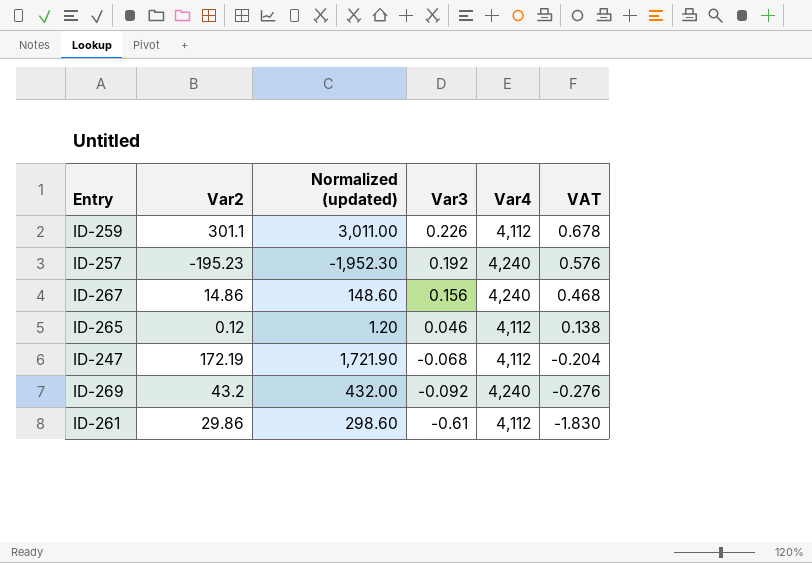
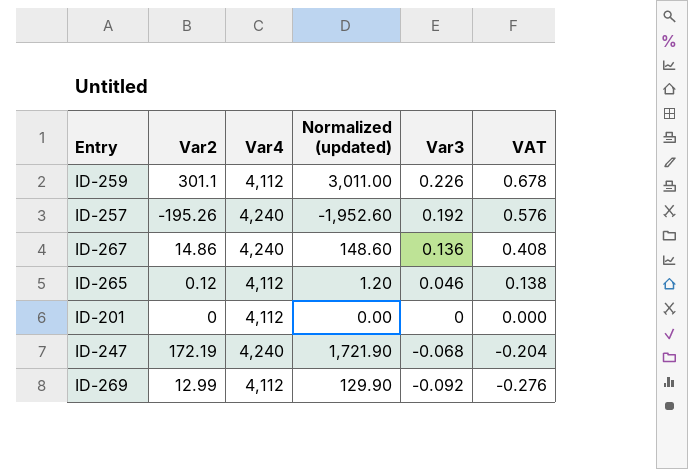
column Var4 | position: 5 -> 3
row ID-261: 29.86 | 298.60 | -0.61 | 4,112 | -1.830 -> none
ID-257 | Var2: -195.23 -> -195.26
ID-257 | Normalized (updated): -1,952.30 -> -1,952.60
ID-267 | Var3: 0.156 -> 0.136
ID-267 | VAT: 0.468 -> 0.408
row ID-201: none -> 0 | 4,112 | 0.00 | 0 | 0.000
ID-247 | Var4: 4,112 -> 4,240
ID-269 | Var2: 43.2 -> 12.99
ID-269 | Var4: 4,240 -> 4,112
ID-269 | Normalized (updated): 432.00 -> 129.90

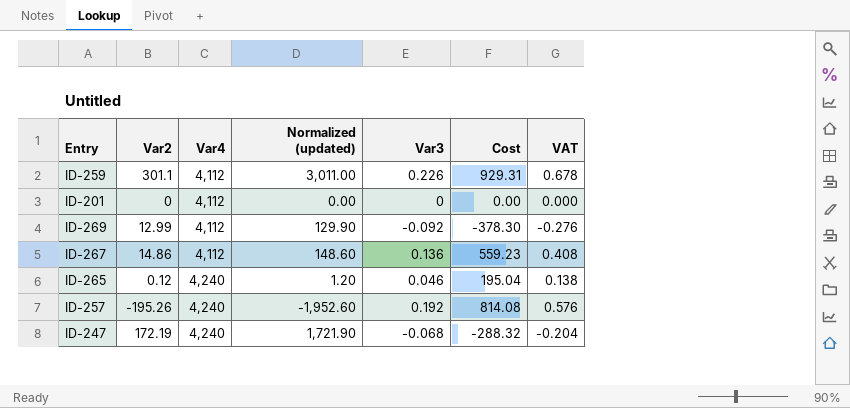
row order: Var3 descending -> Var4 ascending
column Cost | formula: none -> [Var4] * [Var3]
ID-267 | Var4: 4,240 -> 4,112
ID-265 | Var4: 4,112 -> 4,240

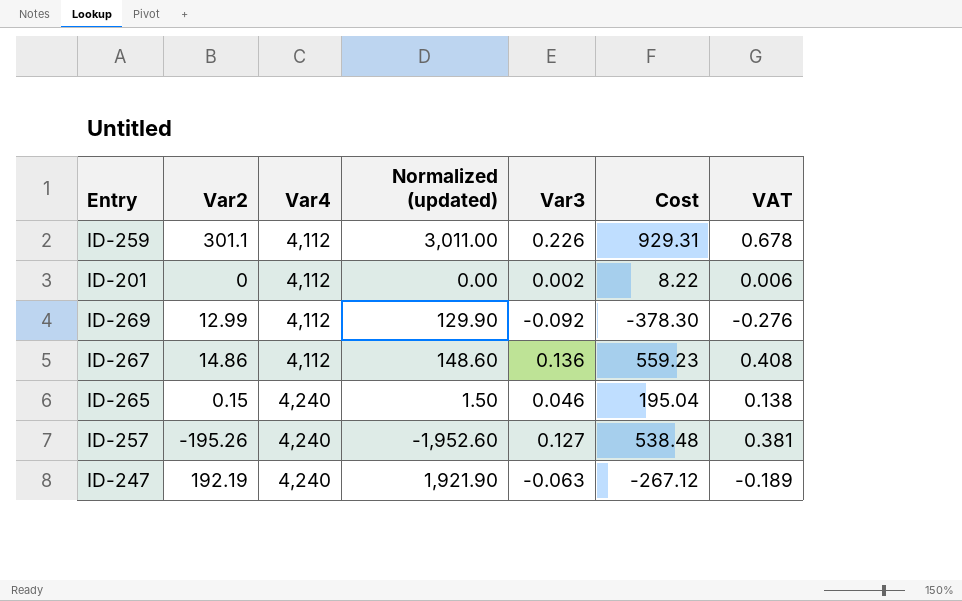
ID-201 | Var3: 0 -> 0.002
ID-201 | Cost: 0.00 -> 8.22
ID-201 | VAT: 0.000 -> 0.006
ID-265 | Var2: 0.12 -> 0.15
ID-265 | Normalized (updated): 1.20 -> 1.50
ID-257 | Var3: 0.192 -> 0.127
ID-257 | Cost: 814.08 -> 538.48
ID-257 | VAT: 0.576 -> 0.381
ID-247 | Var2: 172.19 -> 192.19
ID-247 | Normalized (updated): 1,721.90 -> 1,921.90
ID-247 | Var3: -0.068 -> -0.063
ID-247 | Cost: -288.32 -> -267.12
ID-247 | VAT: -0.204 -> -0.189

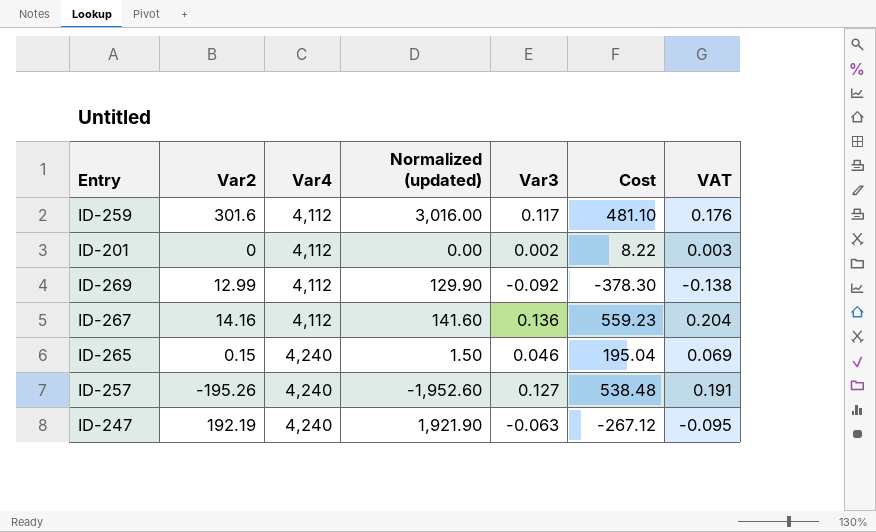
column VAT | formula: [Var3] * 3 -> [Var3] * 1.5
ID-259 | Var2: 301.1 -> 301.6
ID-259 | Normalized (updated): 3,011.00 -> 3,016.00
ID-259 | Var3: 0.226 -> 0.117
ID-259 | Cost: 929.31 -> 481.10
ID-267 | Var2: 14.86 -> 14.16
ID-267 | Normalized (updated): 148.60 -> 141.60

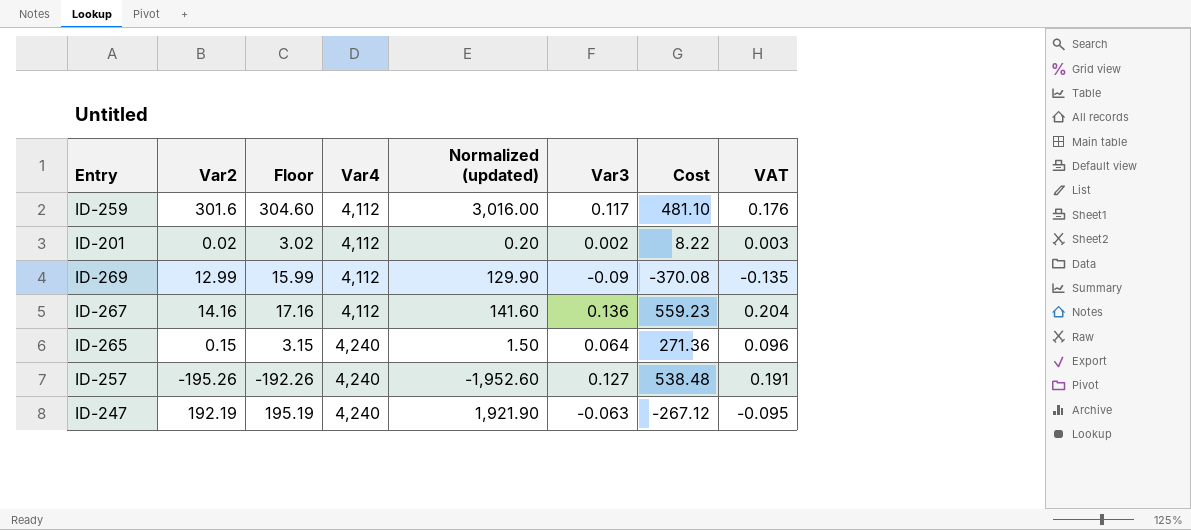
column Floor | formula: none -> [Var2] + 3
ID-201 | Var2: 0 -> 0.02
ID-201 | Normalized (updated): 0.00 -> 0.20
ID-269 | Var3: -0.092 -> -0.09
ID-269 | Cost: -378.30 -> -370.08
ID-269 | VAT: -0.138 -> -0.135
ID-265 | Var3: 0.046 -> 0.064
ID-265 | Cost: 195.04 -> 271.36
ID-265 | VAT: 0.069 -> 0.096

